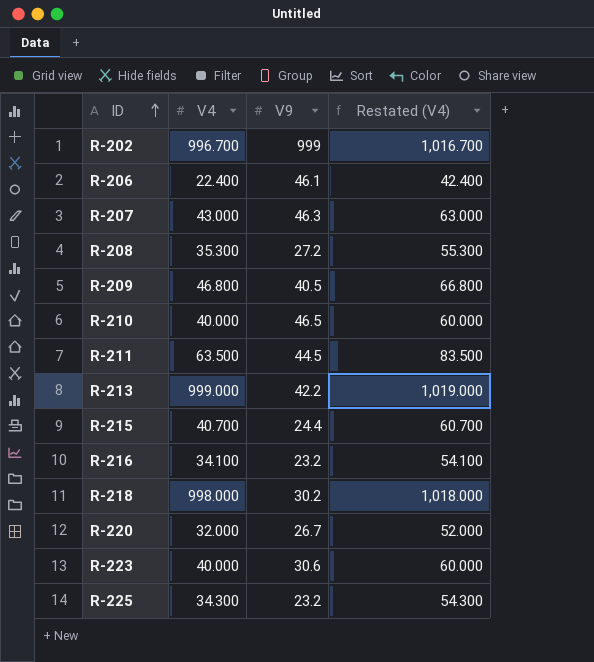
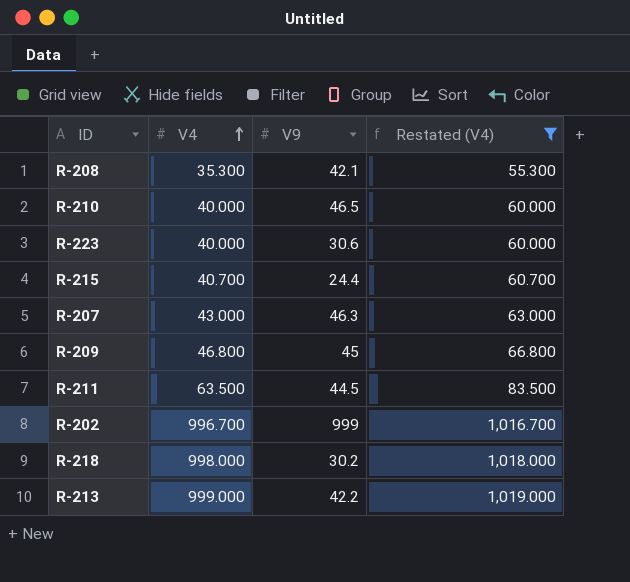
filter: none -> Restated (V4) >= 55.300
row order: ID ascending -> V4 ascending
R-208 | V9: 27.2 -> 42.1
R-209 | V9: 40.5 -> 45

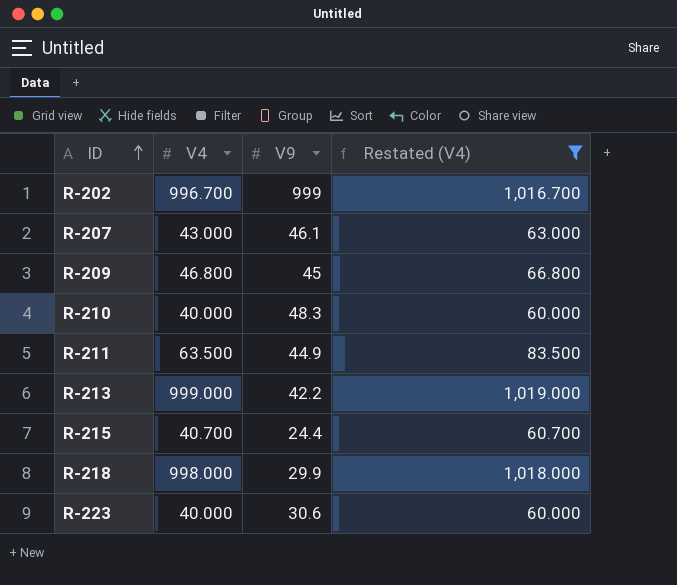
row order: V4 ascending -> ID ascending
row R-208: 35.300 | 42.1 | 55.300 -> none
R-207 | V9: 46.3 -> 46.1
R-210 | V9: 46.5 -> 48.3
R-211 | V9: 44.5 -> 44.9
R-218 | V9: 30.2 -> 29.9

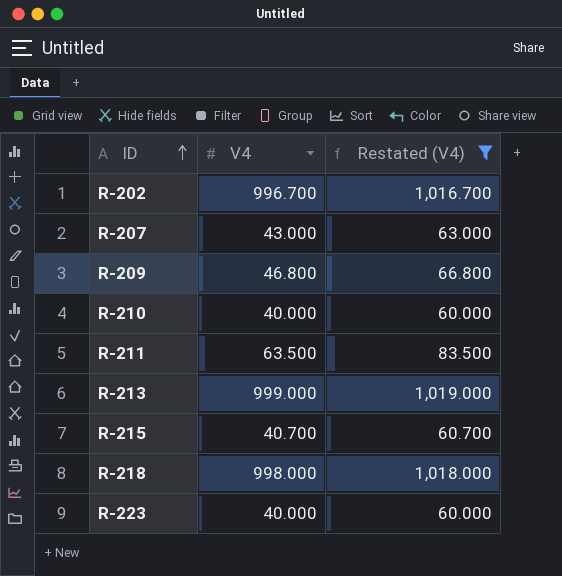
column V9 | position: 3 -> none

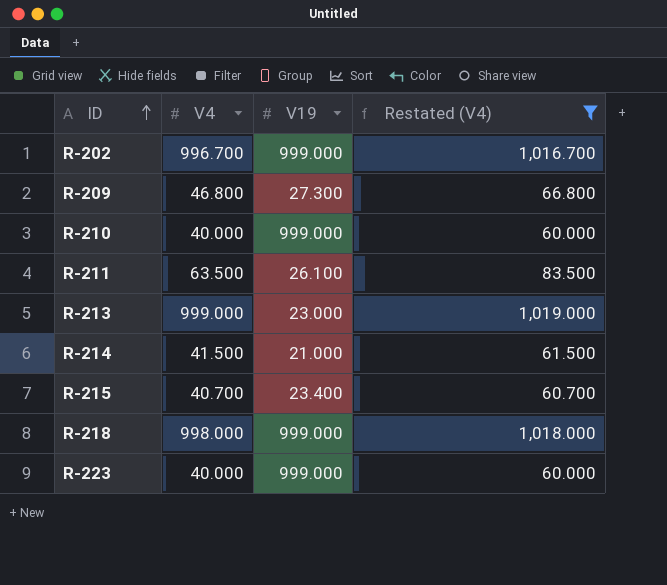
column V19 | position: none -> 3
row R-207: 43.000 | 63.000 -> none
row R-214: none -> 41.500 | 21.000 | 61.500

